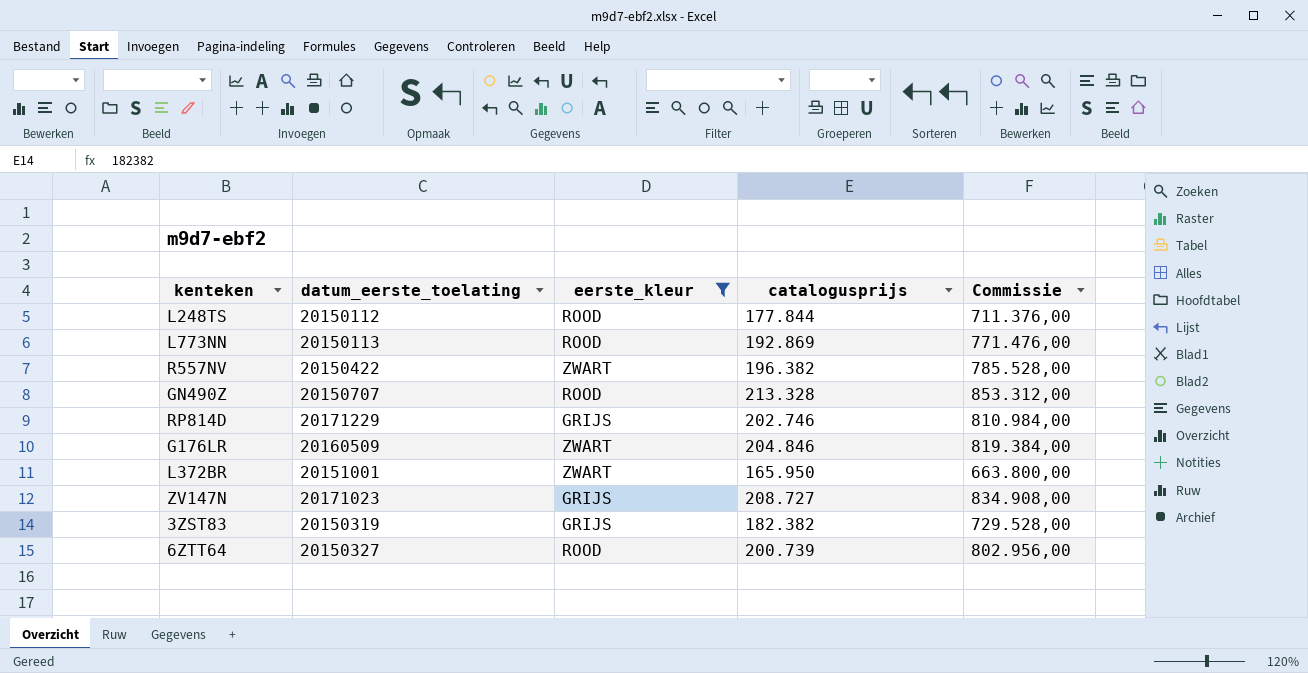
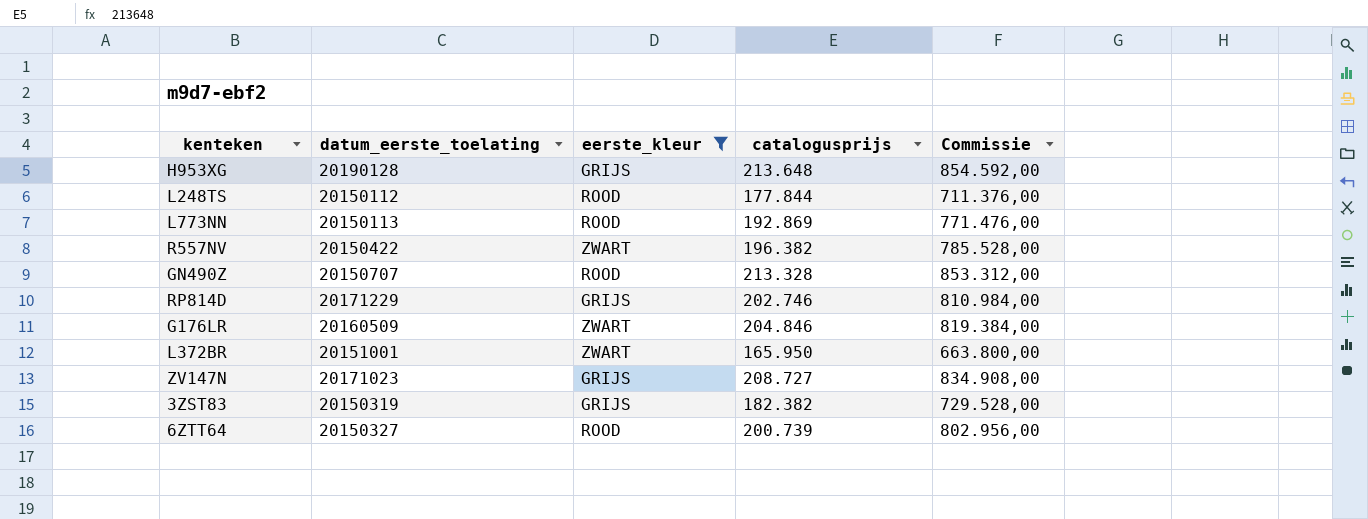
row H953XG: none -> 20190128 | GRIJS | 213.648 | 854.592,00

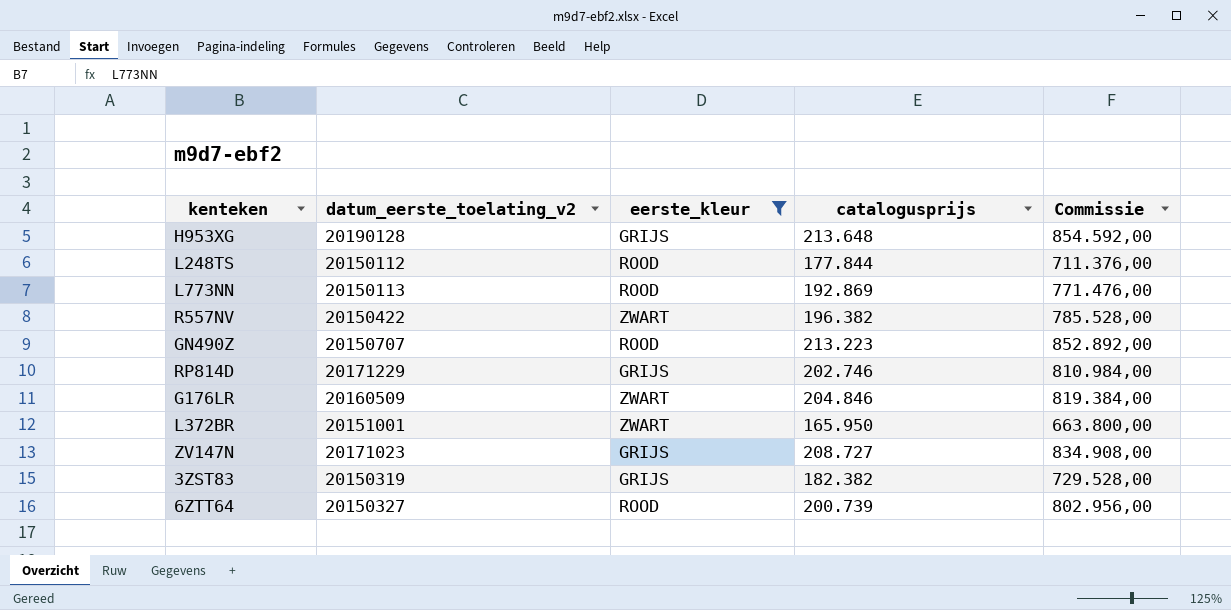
column name: datum_eerste_toelating -> datum_eerste_toelating_v2
GN490Z | catalogusprijs: 213.328 -> 213.223
GN490Z | Commissie: 853.312,00 -> 852.892,00

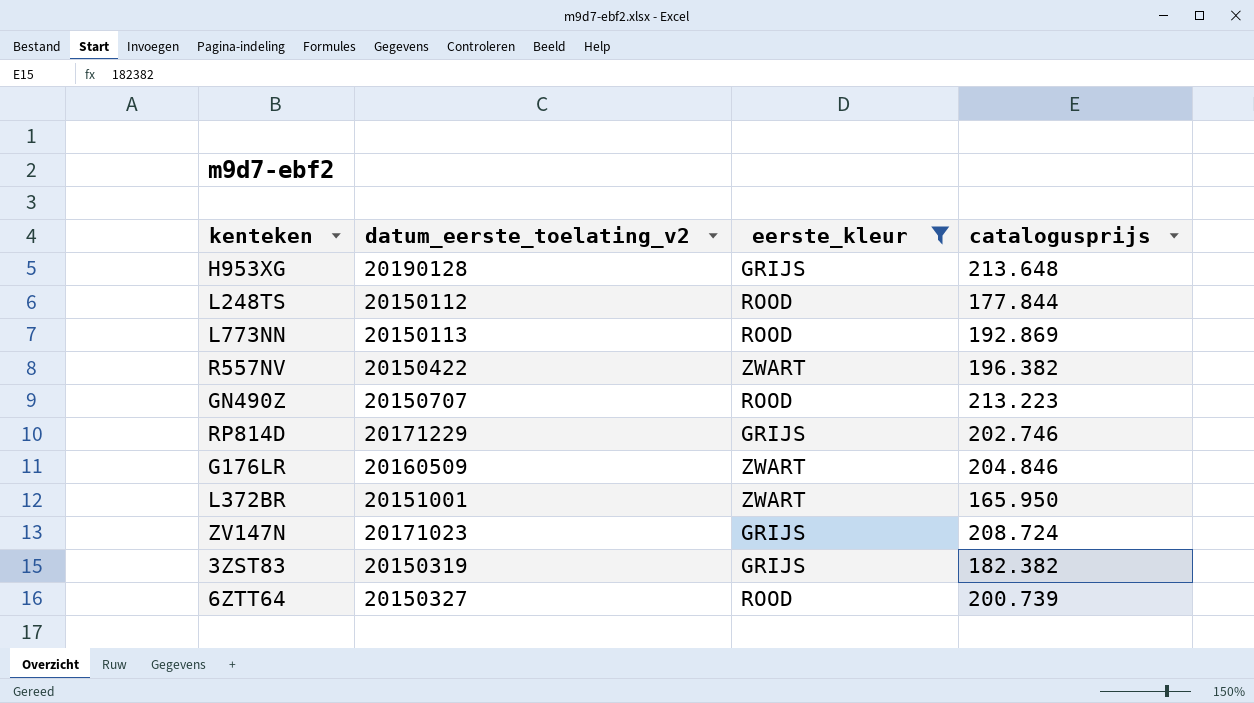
column Commissie | formula: [catalogusprijs] * 4 -> none
ZV147N | catalogusprijs: 208.727 -> 208.724

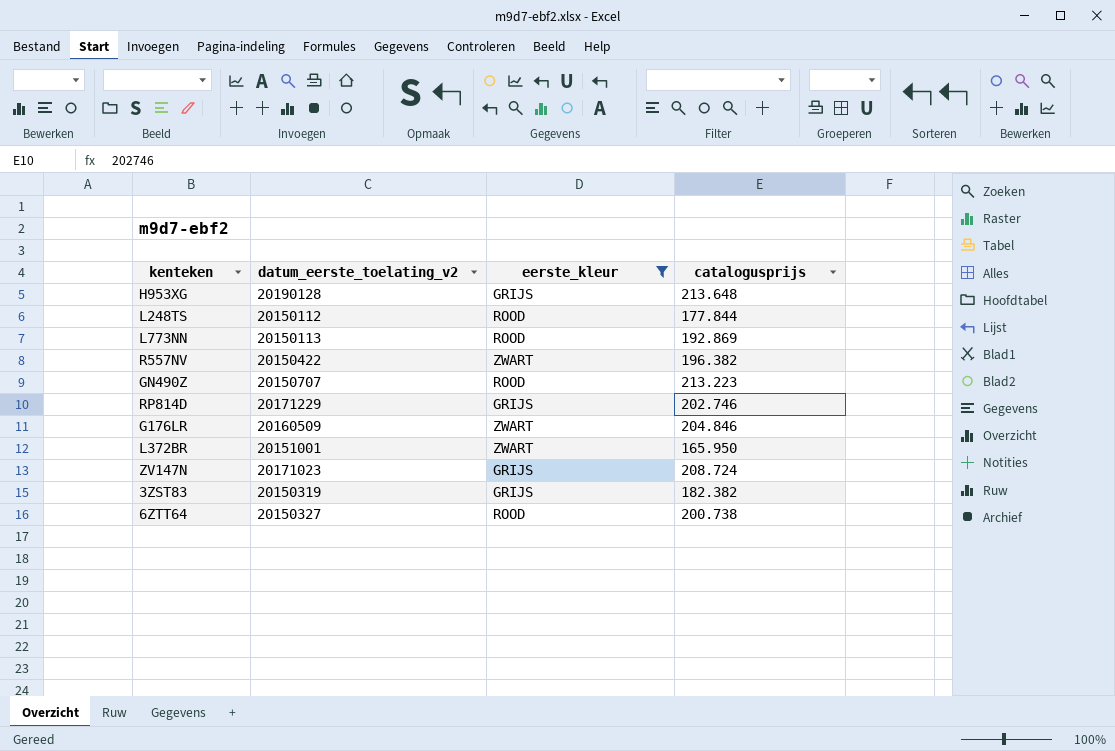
6ZTT64 | catalogusprijs: 200.739 -> 200.738

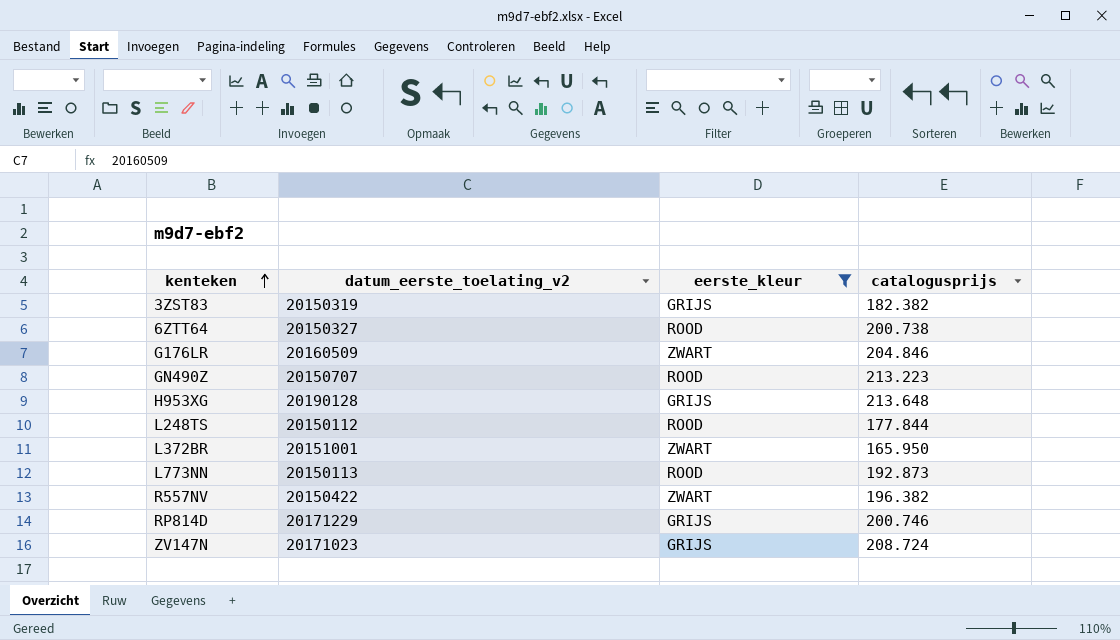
row order: none -> kenteken ascending
L773NN | catalogusprijs: 192.869 -> 192.873
RP814D | catalogusprijs: 202.746 -> 200.746

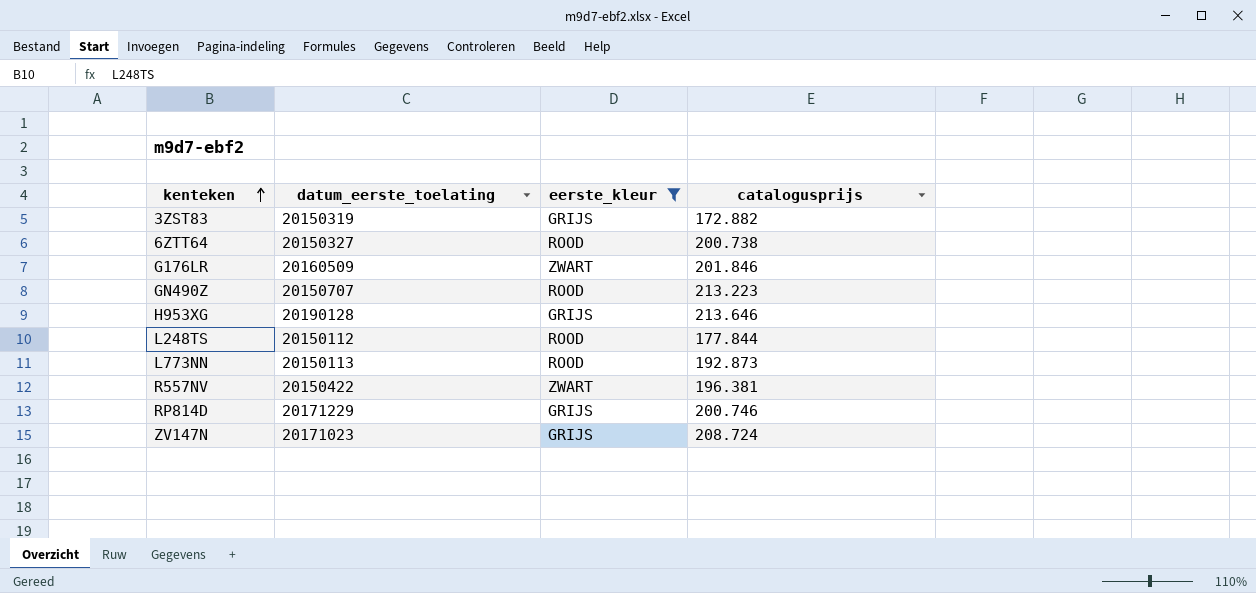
column name: datum_eerste_toelating_v2 -> datum_eerste_toelating
row L372BR: 20151001 | ZWART | 165.950 -> none
3ZST83 | catalogusprijs: 182.382 -> 172.882
G176LR | catalogusprijs: 204.846 -> 201.846
H953XG | catalogusprijs: 213.648 -> 213.646
R557NV | catalogusprijs: 196.382 -> 196.381

